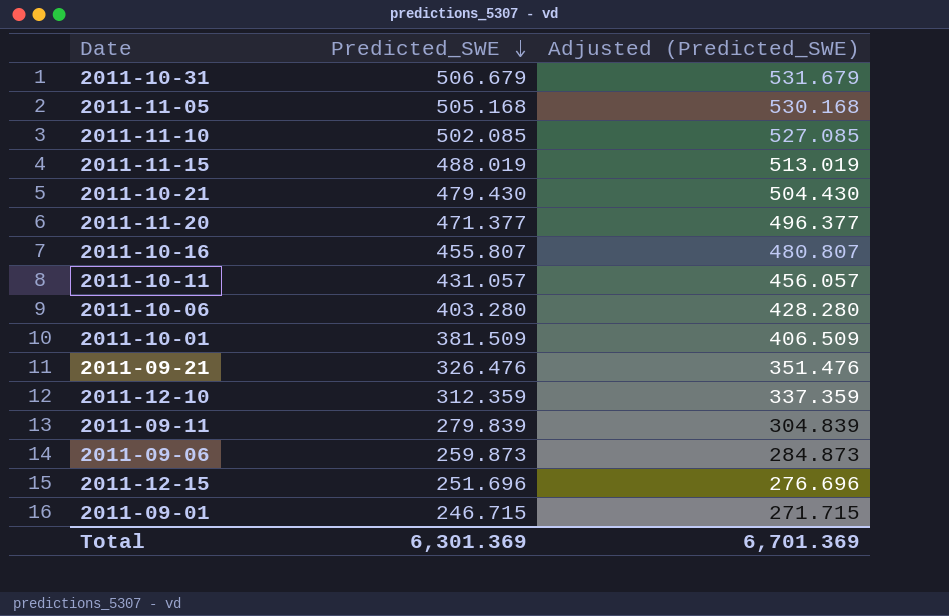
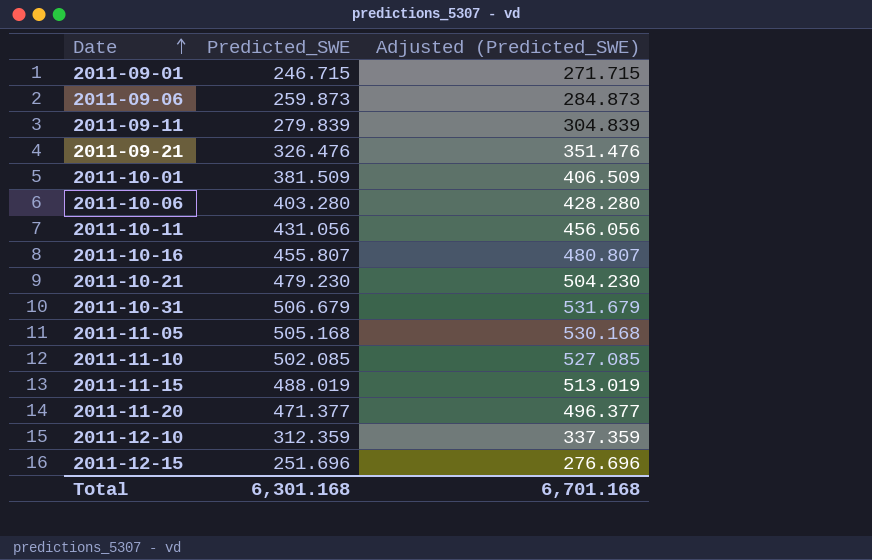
row order: Predicted_SWE descending -> Date ascending
2011-10-11 | Predicted_SWE: 431.057 -> 431.056
2011-10-11 | Adjusted (Predicted_SWE): 456.057 -> 456.056
2011-10-21 | Predicted_SWE: 479.430 -> 479.230
2011-10-21 | Adjusted (Predicted_SWE): 504.430 -> 504.230
Total | Predicted_SWE: 6,301.369 -> 6,301.168
Total | Adjusted (Predicted_SWE): 6,701.369 -> 6,701.168

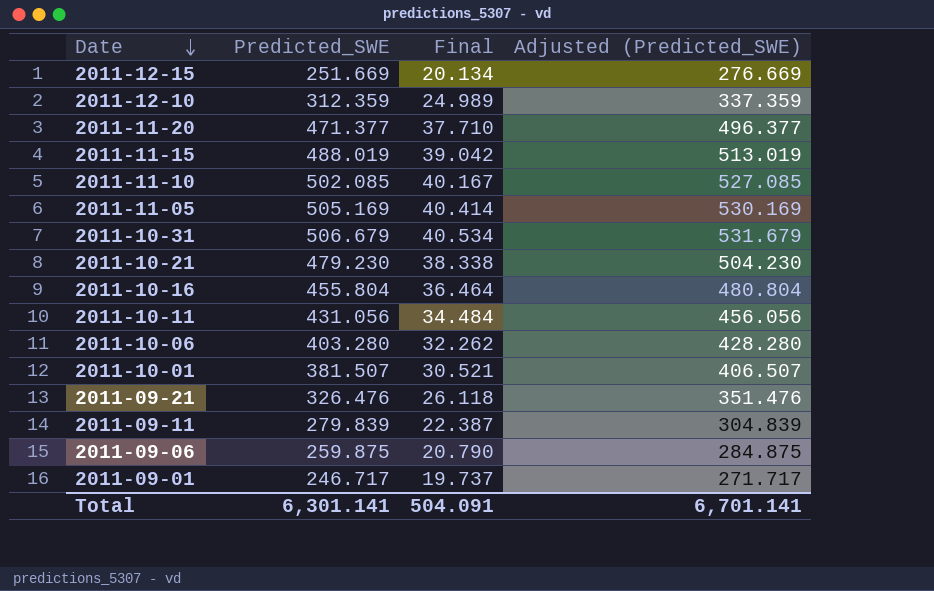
row order: Date ascending -> Date descending
column Final | formula: none -> [Predicted_SWE] * 0.08
2011-12-15 | Predicted_SWE: 251.696 -> 251.669
2011-12-15 | Adjusted (Predicted_SWE): 276.696 -> 276.669
2011-11-05 | Predicted_SWE: 505.168 -> 505.169
2011-11-05 | Adjusted (Predicted_SWE): 530.168 -> 530.169
2011-10-16 | Predicted_SWE: 455.807 -> 455.804
2011-10-16 | Adjusted (Predicted_SWE): 480.807 -> 480.804
2011-10-01 | Predicted_SWE: 381.509 -> 381.507
2011-10-01 | Adjusted (Predicted_SWE): 406.509 -> 406.507
2011-09-06 | Predicted_SWE: 259.873 -> 259.875
2011-09-06 | Adjusted (Predicted_SWE): 284.873 -> 284.875
2011-09-01 | Predicted_SWE: 246.715 -> 246.717
2011-09-01 | Adjusted (Predicted_SWE): 271.715 -> 271.717
Total | Predicted_SWE: 6,301.168 -> 6,301.141
Total | Adjusted (Predicted_SWE): 6,701.168 -> 6,701.141

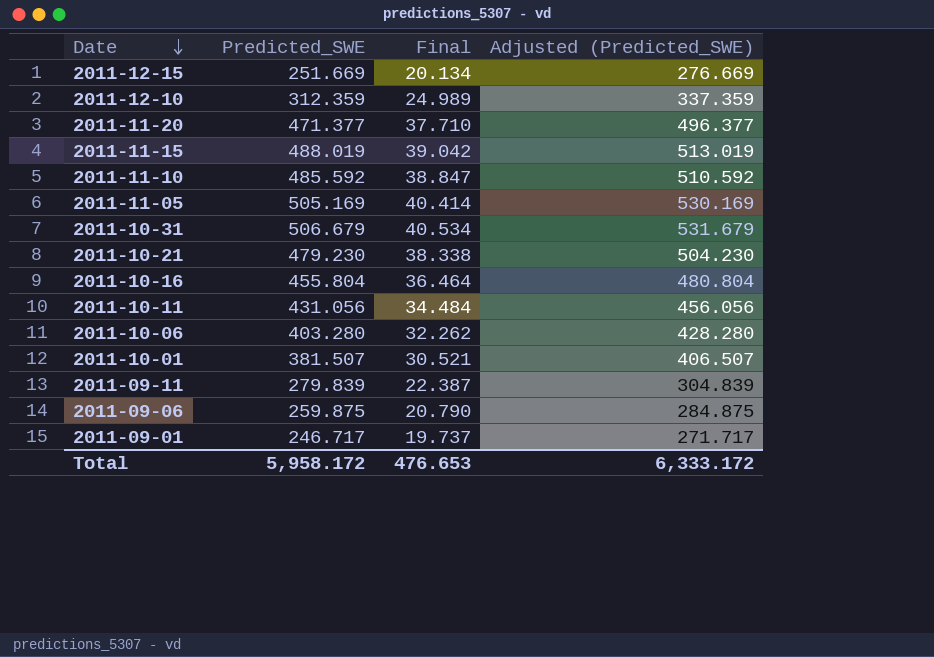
row 2011-09-21: 326.476 | 26.118 | 351.476 -> none
2011-11-10 | Predicted_SWE: 502.085 -> 485.592
2011-11-10 | Final: 40.167 -> 38.847
2011-11-10 | Adjusted (Predicted_SWE): 527.085 -> 510.592
Total | Predicted_SWE: 6,301.141 -> 5,958.172
Total | Final: 504.091 -> 476.653
Total | Adjusted (Predicted_SWE): 6,701.141 -> 6,333.172

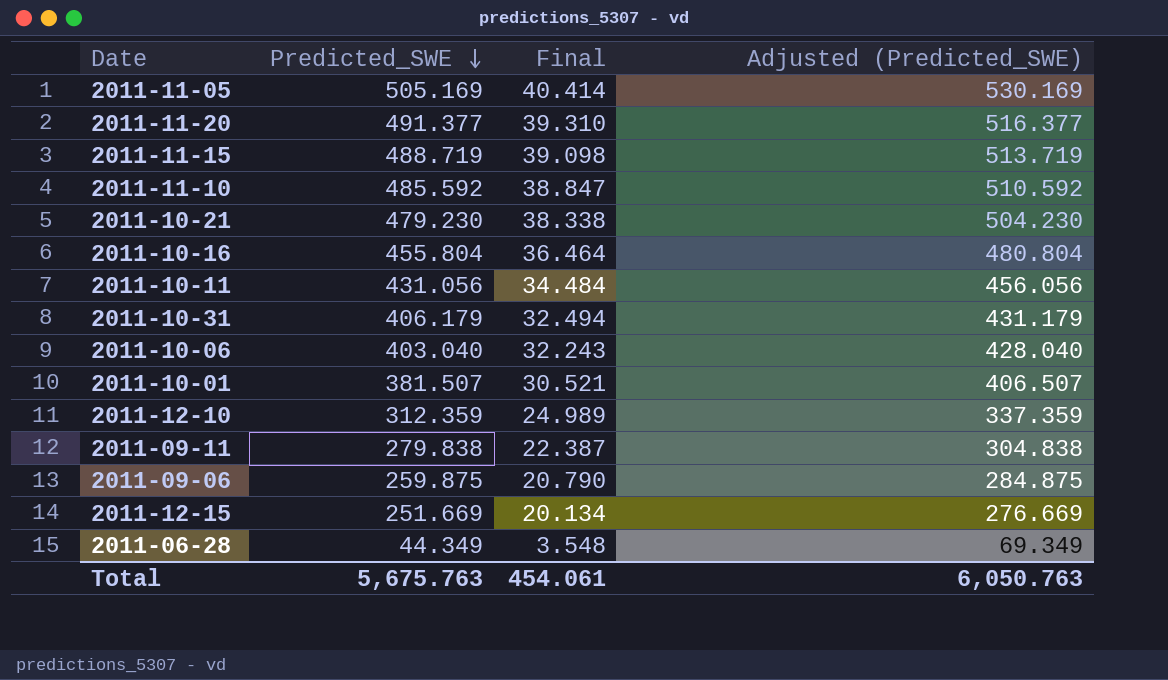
row order: Date descending -> Predicted_SWE descending
row 2011-09-01: 246.717 | 19.737 | 271.717 -> none
2011-11-20 | Predicted_SWE: 471.377 -> 491.377
2011-11-20 | Final: 37.710 -> 39.310
2011-11-20 | Adjusted (Predicted_SWE): 496.377 -> 516.377
2011-11-15 | Predicted_SWE: 488.019 -> 488.719
2011-11-15 | Final: 39.042 -> 39.098
2011-11-15 | Adjusted (Predicted_SWE): 513.019 -> 513.719
2011-10-31 | Predicted_SWE: 506.679 -> 406.179
2011-10-31 | Final: 40.534 -> 32.494
2011-10-31 | Adjusted (Predicted_SWE): 531.679 -> 431.179
2011-10-06 | Predicted_SWE: 403.280 -> 403.040
2011-10-06 | Final: 32.262 -> 32.243
2011-10-06 | Adjusted (Predicted_SWE): 428.280 -> 428.040
2011-09-11 | Predicted_SWE: 279.839 -> 279.838
2011-09-11 | Adjusted (Predicted_SWE): 304.839 -> 304.838
row 2011-06-28: none -> 44.349 | 3.548 | 69.349
Total | Predicted_SWE: 5,958.172 -> 5,675.763
Total | Final: 476.653 -> 454.061
Total | Adjusted (Predicted_SWE): 6,333.172 -> 6,050.763

